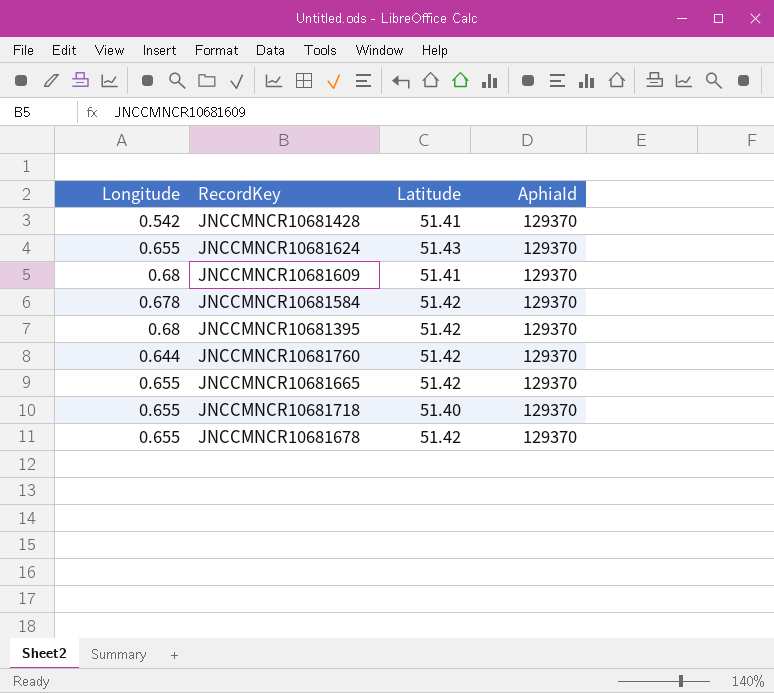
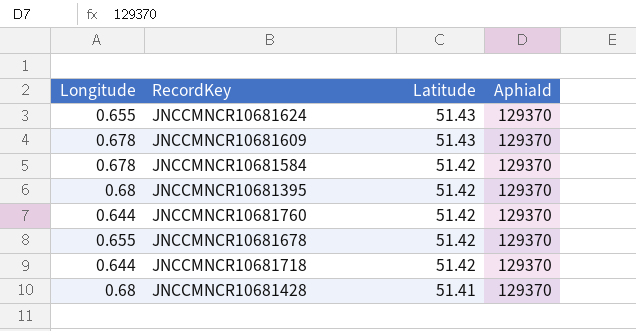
row order: none -> Latitude descending
row JNCCMNCR10681665: 0.655 | 51.42 | 129370 -> none
JNCCMNCR10681609 | Longitude: 0.68 -> 0.678
JNCCMNCR10681609 | Latitude: 51.41 -> 51.43
JNCCMNCR10681718 | Longitude: 0.655 -> 0.644
JNCCMNCR10681718 | Latitude: 51.40 -> 51.42
JNCCMNCR10681428 | Longitude: 0.542 -> 0.68

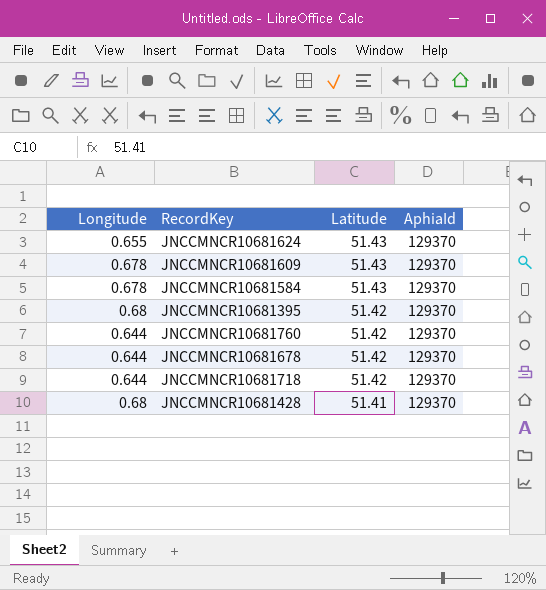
JNCCMNCR10681584 | Latitude: 51.42 -> 51.43
JNCCMNCR10681678 | Longitude: 0.655 -> 0.644

